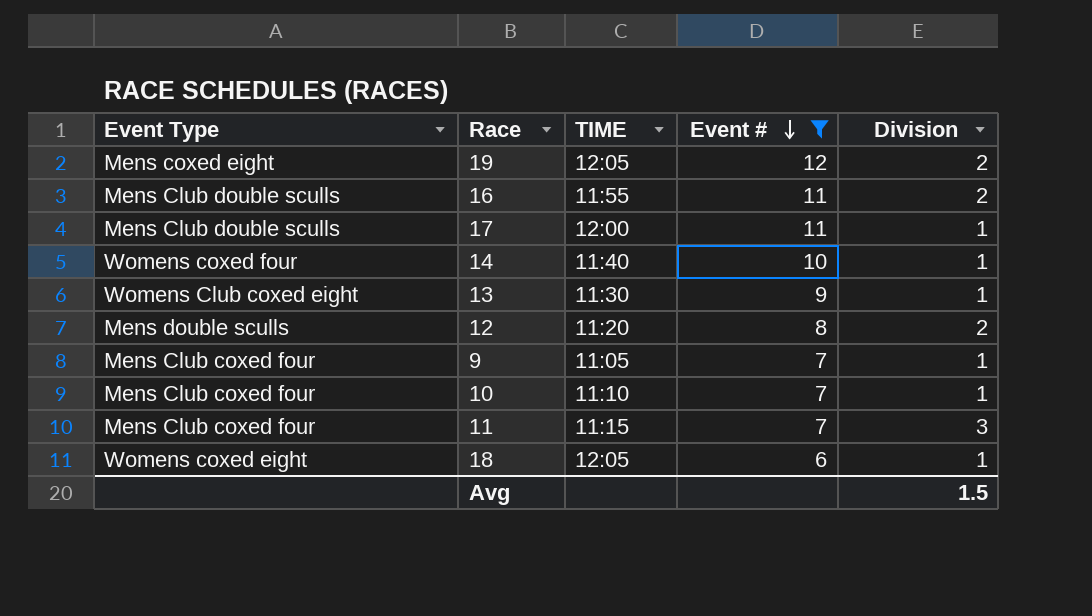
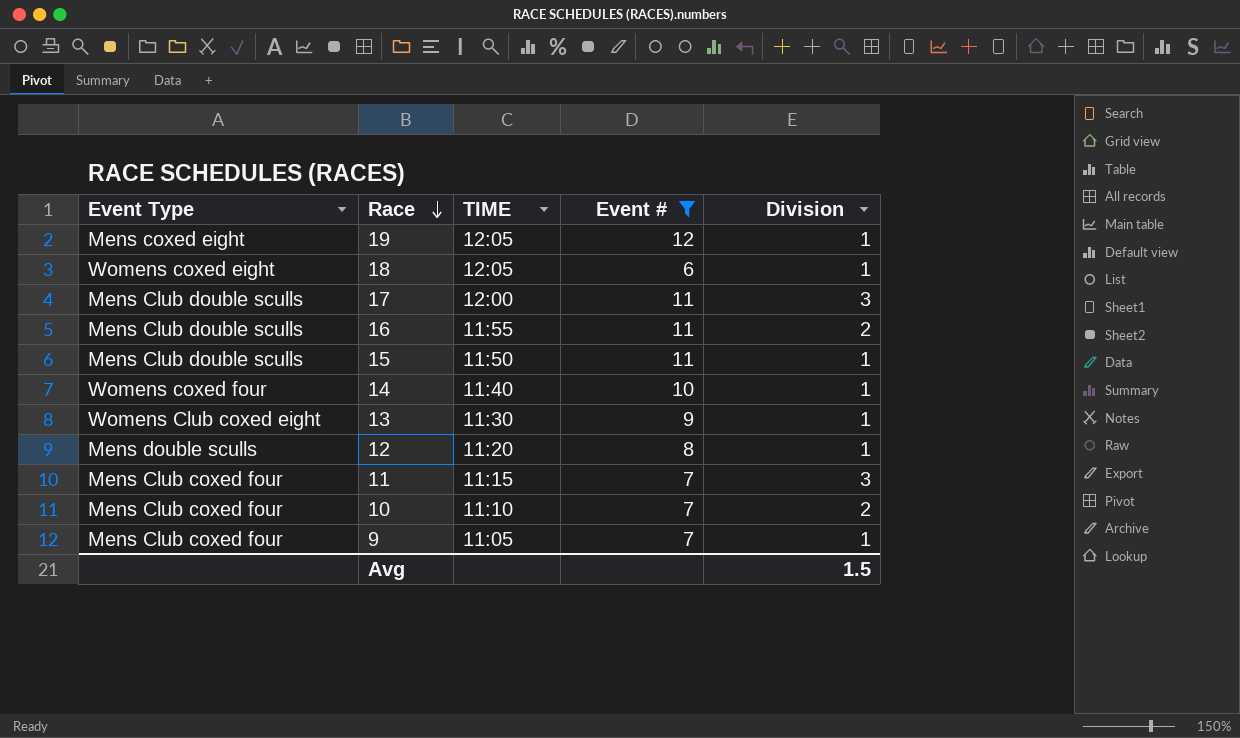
row order: Event # descending -> Race descending
19 | Division: 2 -> 1
17 | Division: 1 -> 3
row 15: none -> Mens Club double sculls | 11:50 | 11 | 1
12 | Division: 2 -> 1
10 | Division: 1 -> 2

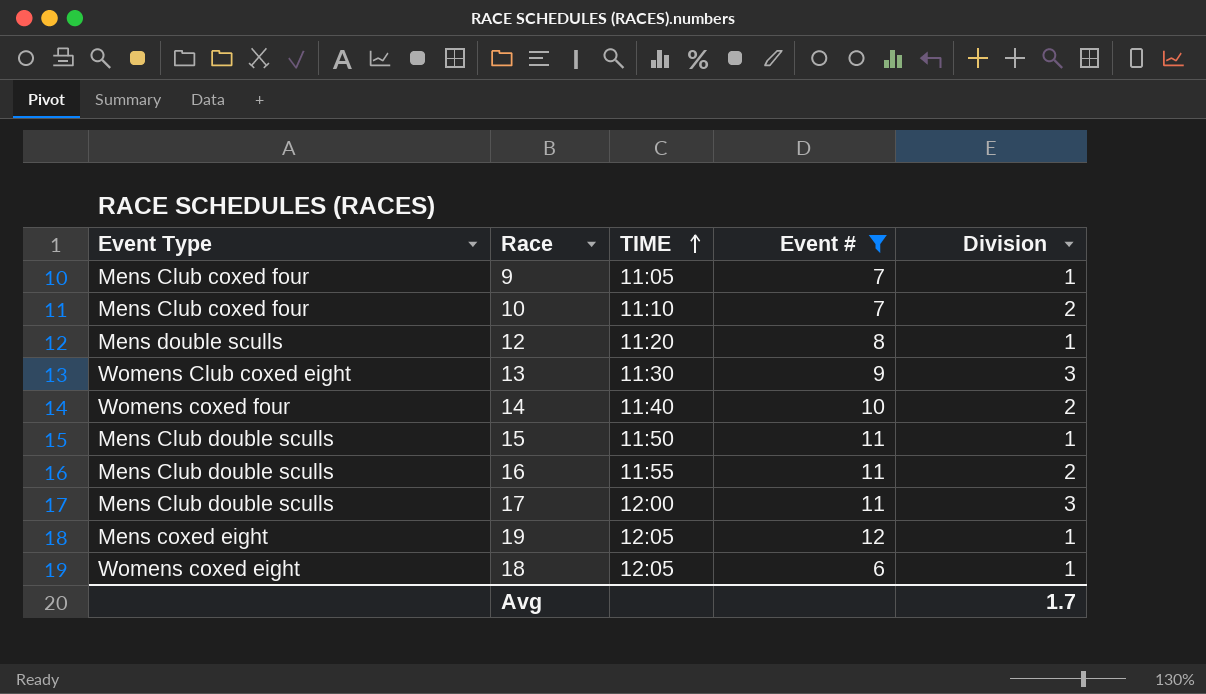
row order: Race descending -> TIME ascending
row 11: Mens Club coxed four | 11:15 | 7 | 3 -> none
13 | Division: 1 -> 3
14 | Division: 1 -> 2
Avg | Division: 1.5 -> 1.7

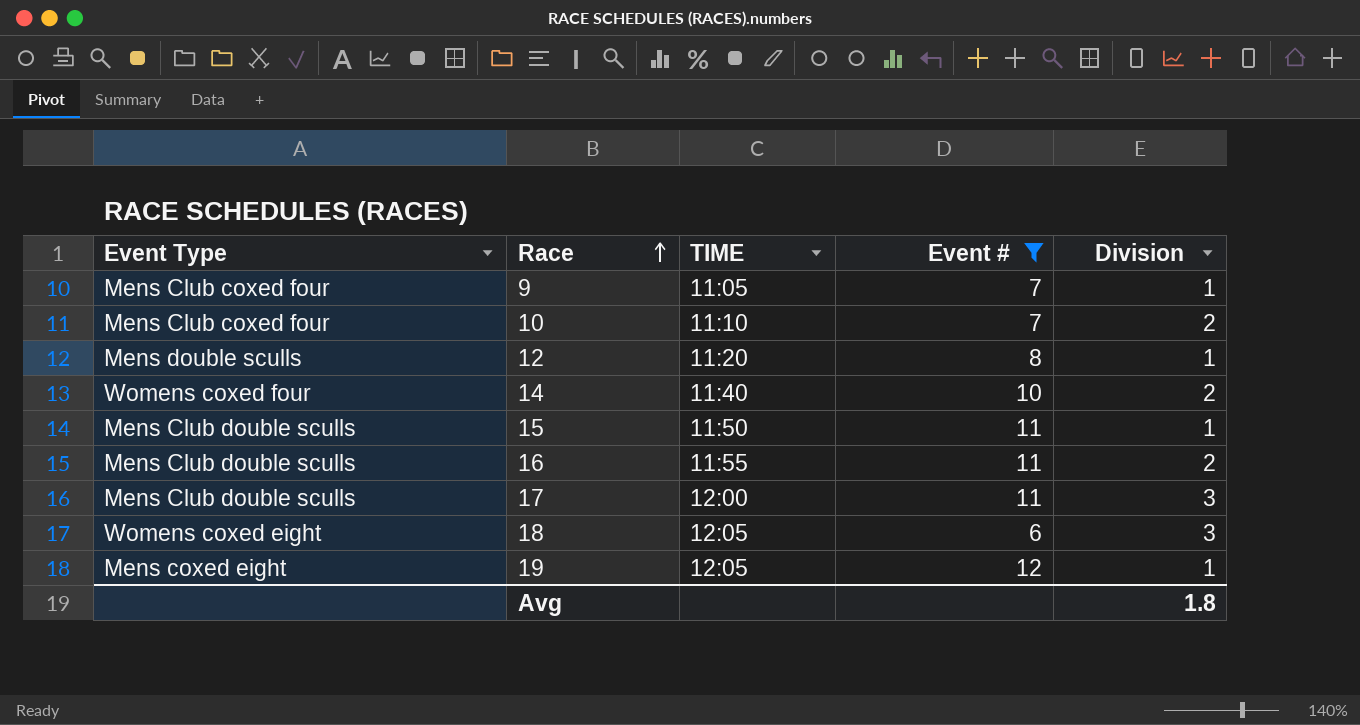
row order: TIME ascending -> Race ascending
row 13: Womens Club coxed eight | 11:30 | 9 | 3 -> none
18 | Division: 1 -> 3
Avg | Division: 1.7 -> 1.8

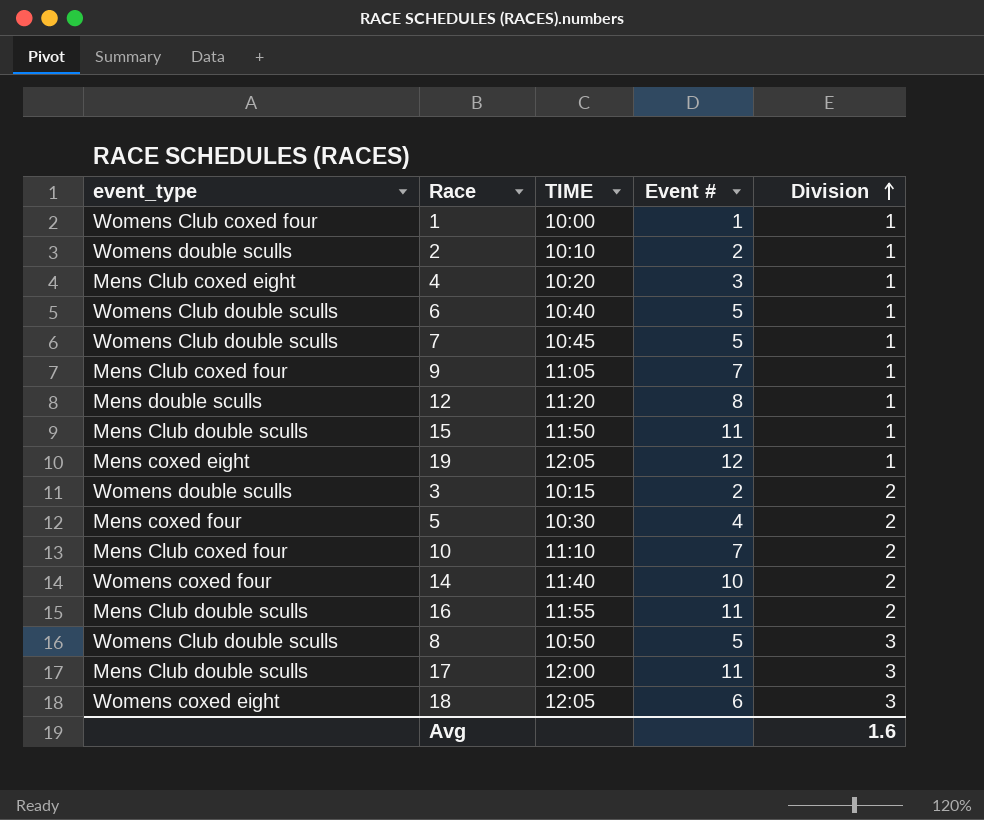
filter: Event # >= 6 -> none
row order: Race ascending -> Division ascending
column name: Event Type -> event_type
Avg | Division: 1.8 -> 1.6

